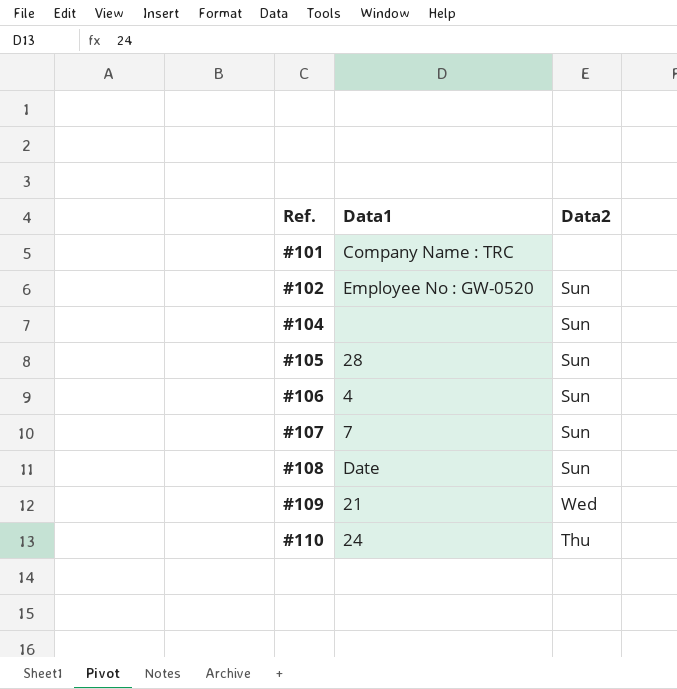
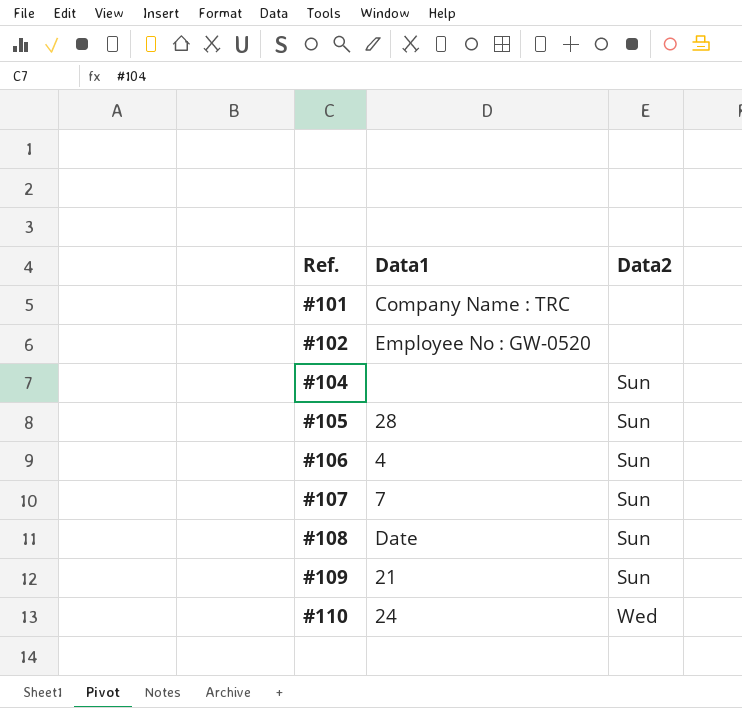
#102 | Data2: Sun -> none
#109 | Data2: Wed -> Sun
#110 | Data2: Thu -> Wed

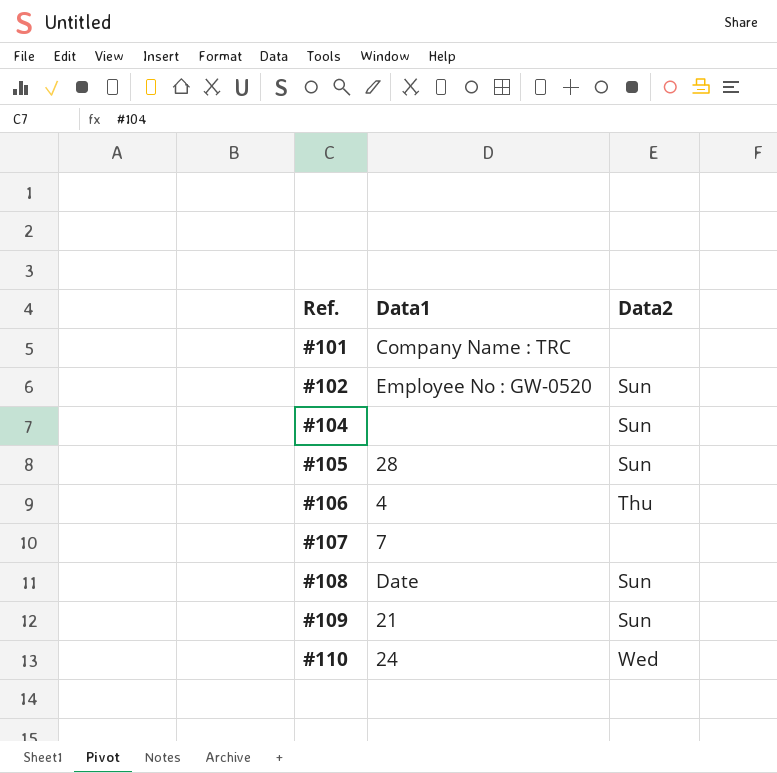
#102 | Data2: none -> Sun
#106 | Data2: Sun -> Thu
#107 | Data2: Sun -> none

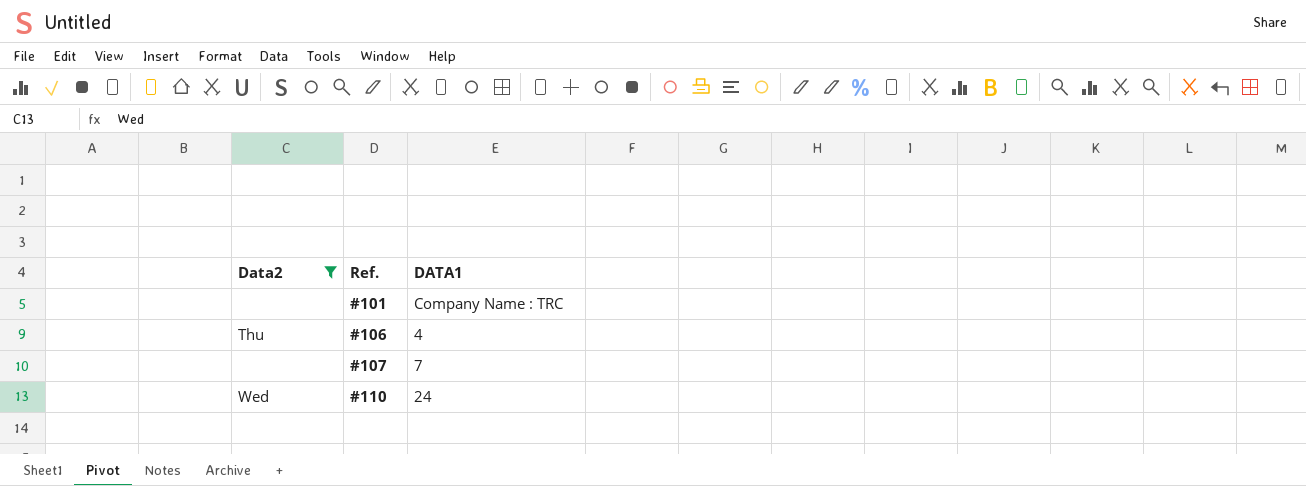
filter: none -> Data2 != Sun
column Data2 | position: 3 -> 1
column name: Data1 -> DATA1

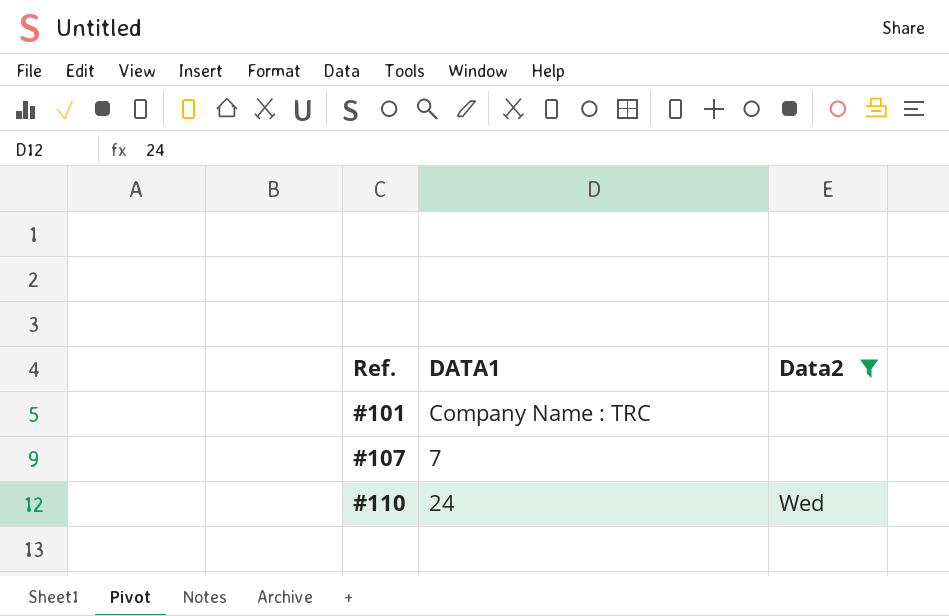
column Data2 | position: 1 -> 3
row #106: Thu | 4 -> none

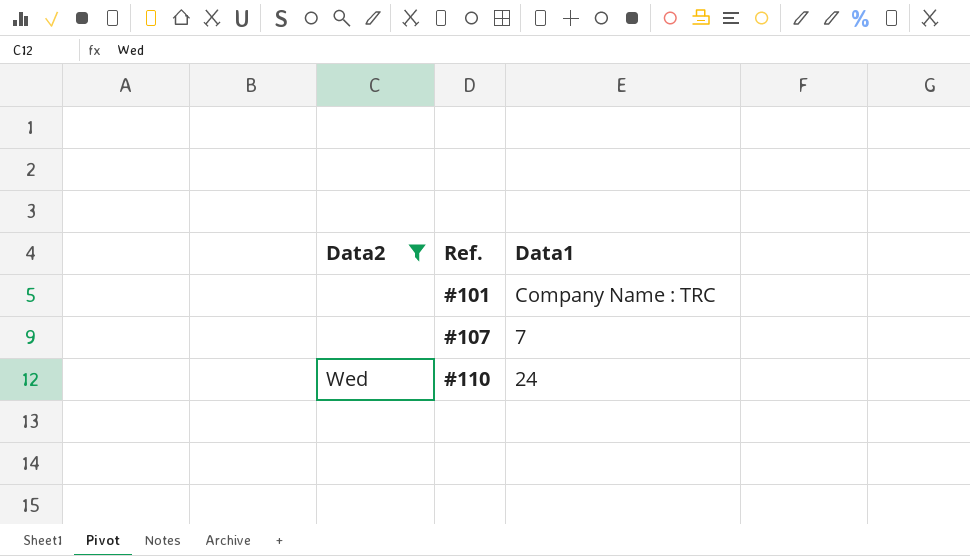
column Data2 | position: 3 -> 1
column name: DATA1 -> Data1

